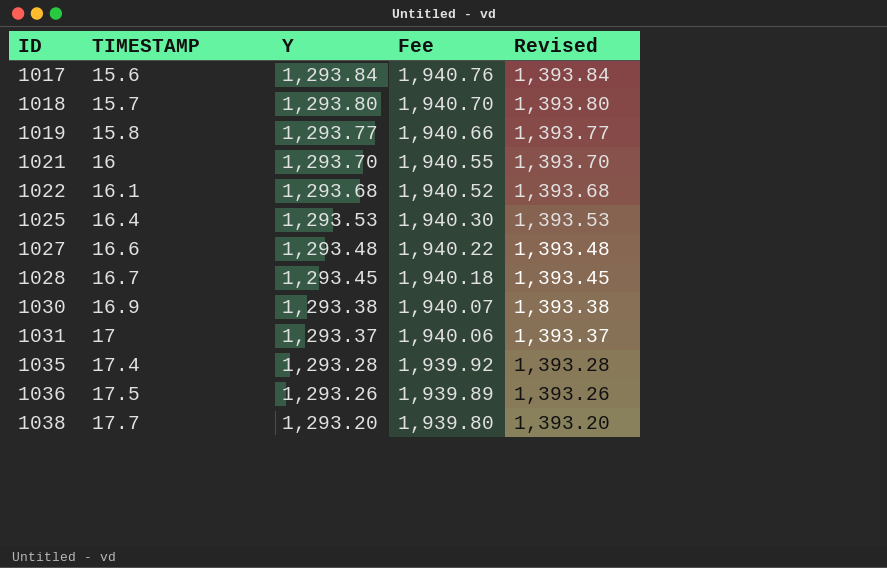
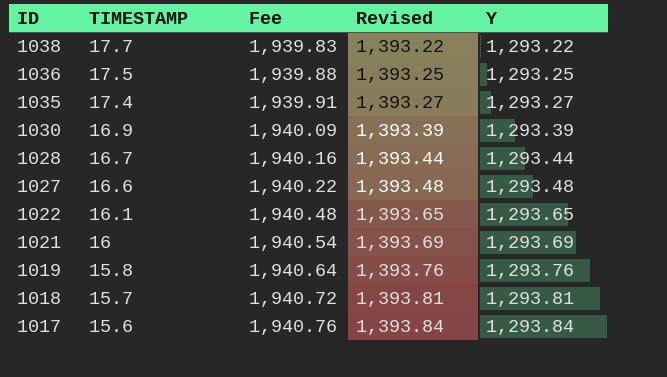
row order: ID ascending -> ID descending
column Y | position: 3 -> 5
row 1025: 16.4 | 1,293.53 | 1,940.30 | 1,393.53 -> none
row 1031: 17 | 1,293.37 | 1,940.06 | 1,393.37 -> none
1038 | Fee: 1,939.80 -> 1,939.83
1038 | Revised: 1,393.20 -> 1,393.22
1038 | Y: 1,293.20 -> 1,293.22
1036 | Fee: 1,939.89 -> 1,939.88
1036 | Revised: 1,393.26 -> 1,393.25
1036 | Y: 1,293.26 -> 1,293.25
1035 | Fee: 1,939.92 -> 1,939.91
1035 | Revised: 1,393.28 -> 1,393.27
1035 | Y: 1,293.28 -> 1,293.27
1030 | Fee: 1,940.07 -> 1,940.09
1030 | Revised: 1,393.38 -> 1,393.39
1030 | Y: 1,293.38 -> 1,293.39
1028 | Fee: 1,940.18 -> 1,940.16
1028 | Revised: 1,393.45 -> 1,393.44
1028 | Y: 1,293.45 -> 1,293.44
1022 | Fee: 1,940.52 -> 1,940.48
1022 | Revised: 1,393.68 -> 1,393.65
1022 | Y: 1,293.68 -> 1,293.65
1021 | Fee: 1,940.55 -> 1,940.54
1021 | Revised: 1,393.70 -> 1,393.69
1021 | Y: 1,293.70 -> 1,293.69
1019 | Fee: 1,940.66 -> 1,940.64
1019 | Revised: 1,393.77 -> 1,393.76
1019 | Y: 1,293.77 -> 1,293.76
1018 | Fee: 1,940.70 -> 1,940.72
1018 | Revised: 1,393.80 -> 1,393.81
1018 | Y: 1,293.80 -> 1,293.81

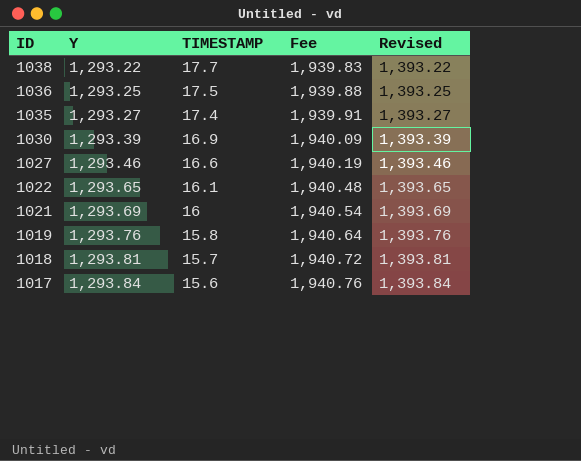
column Y | position: 5 -> 2
row 1028: 16.7 | 1,940.16 | 1,393.44 | 1,293.44 -> none
1027 | Y: 1,293.48 -> 1,293.46
1027 | Fee: 1,940.22 -> 1,940.19
1027 | Revised: 1,393.48 -> 1,393.46

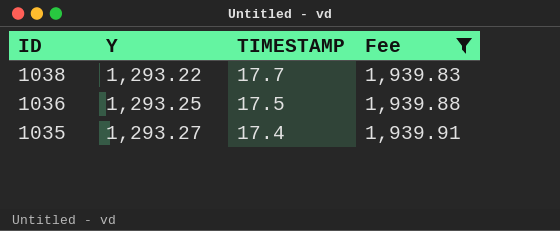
filter: none -> Fee <= 1,939.91
column Revised | formula: [Y] + 100 -> none

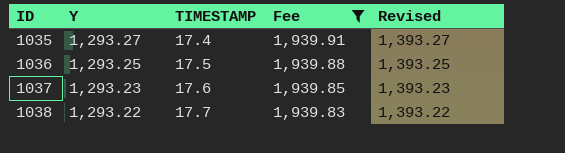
row order: ID descending -> ID ascending
column Revised | formula: none -> [Y] + 100
row 1037: none -> 1,293.23 | 17.6 | 1,939.85 | 1,393.23

